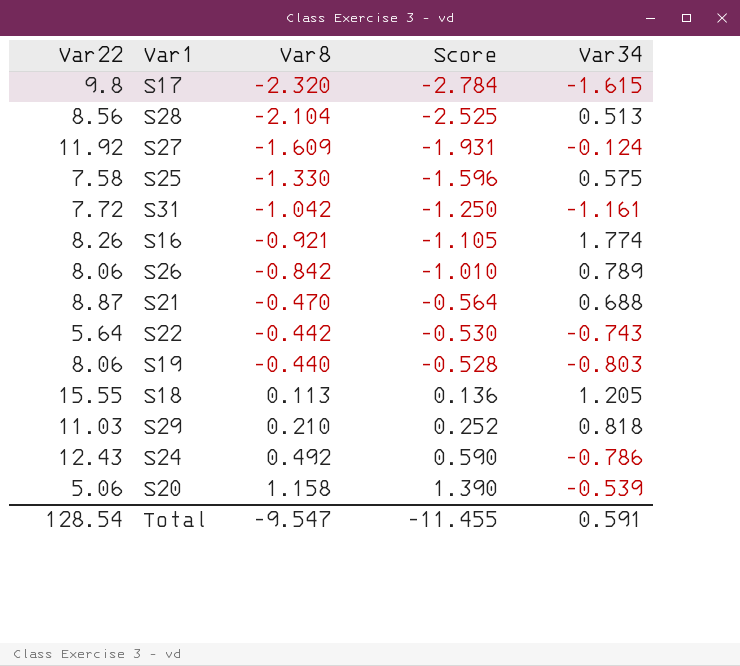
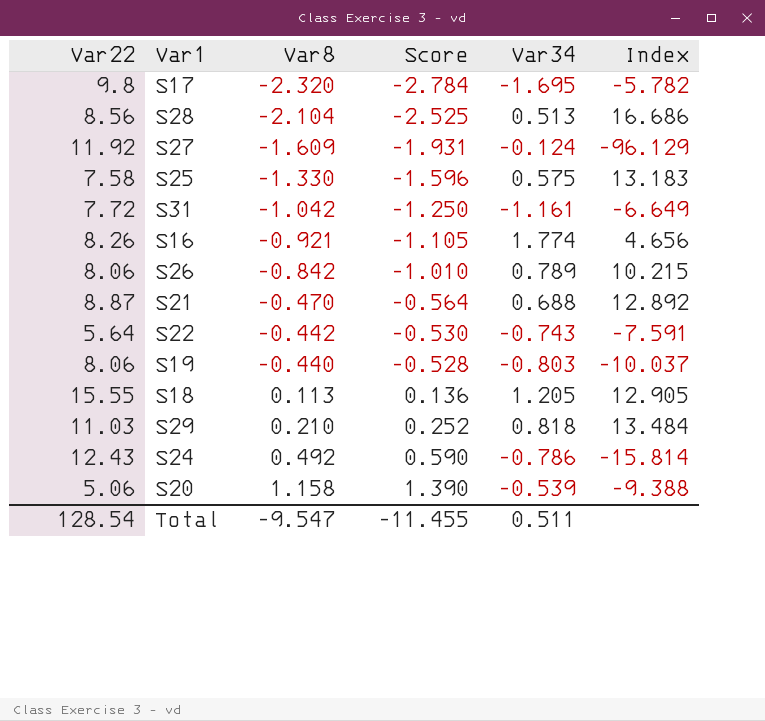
column Index | formula: none -> [Var22] / [Var34]
S17 | Var34: -1.615 -> -1.695
Total | Var34: 0.591 -> 0.511

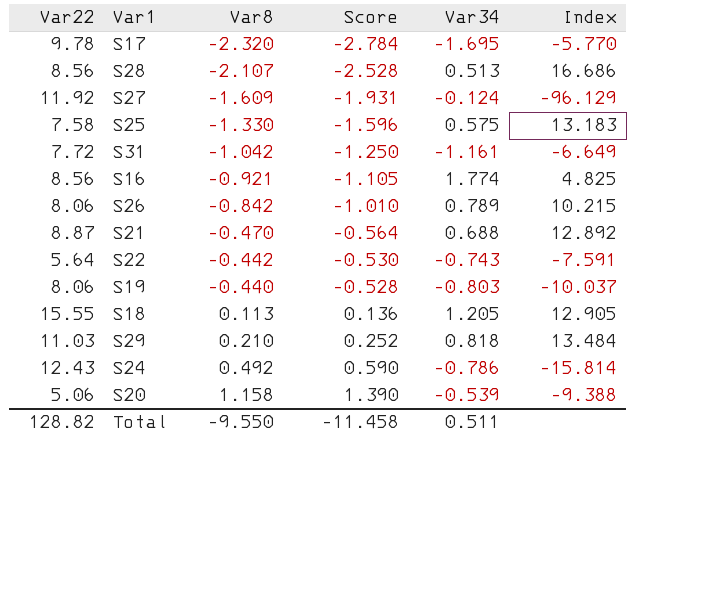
S17 | Var22: 9.8 -> 9.78
S17 | Index: -5.782 -> -5.770
S28 | Var8: -2.104 -> -2.107
S28 | Score: -2.525 -> -2.528
S16 | Var22: 8.26 -> 8.56
S16 | Index: 4.656 -> 4.825
Total | Var22: 128.54 -> 128.82
Total | Var8: -9.547 -> -9.550
Total | Score: -11.455 -> -11.458

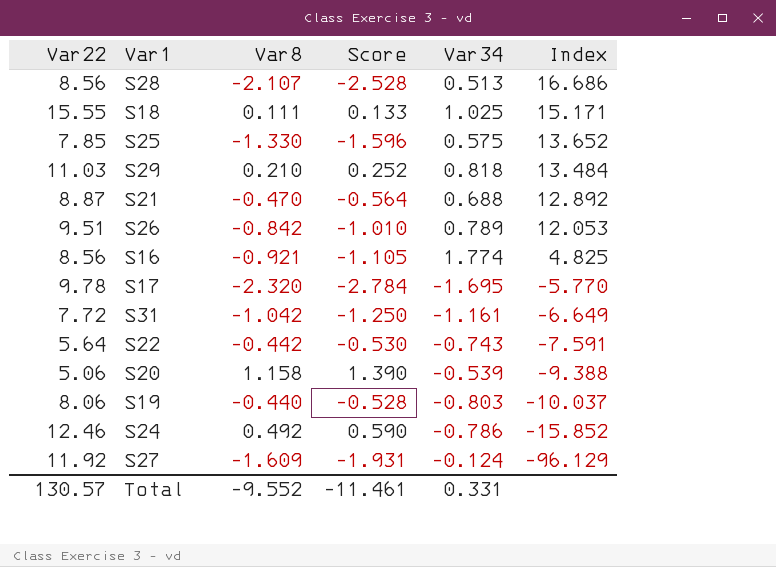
row order: Var8 ascending -> Index descending
S18 | Var8: 0.113 -> 0.111
S18 | Score: 0.136 -> 0.133
S18 | Var34: 1.205 -> 1.025
S18 | Index: 12.905 -> 15.171
S25 | Var22: 7.58 -> 7.85
S25 | Index: 13.183 -> 13.652
S26 | Var22: 8.06 -> 9.51
S26 | Index: 10.215 -> 12.053
S24 | Var22: 12.43 -> 12.46
S24 | Index: -15.814 -> -15.852
Total | Var22: 128.82 -> 130.57
Total | Var8: -9.550 -> -9.552
Total | Score: -11.458 -> -11.461
Total | Var34: 0.511 -> 0.331

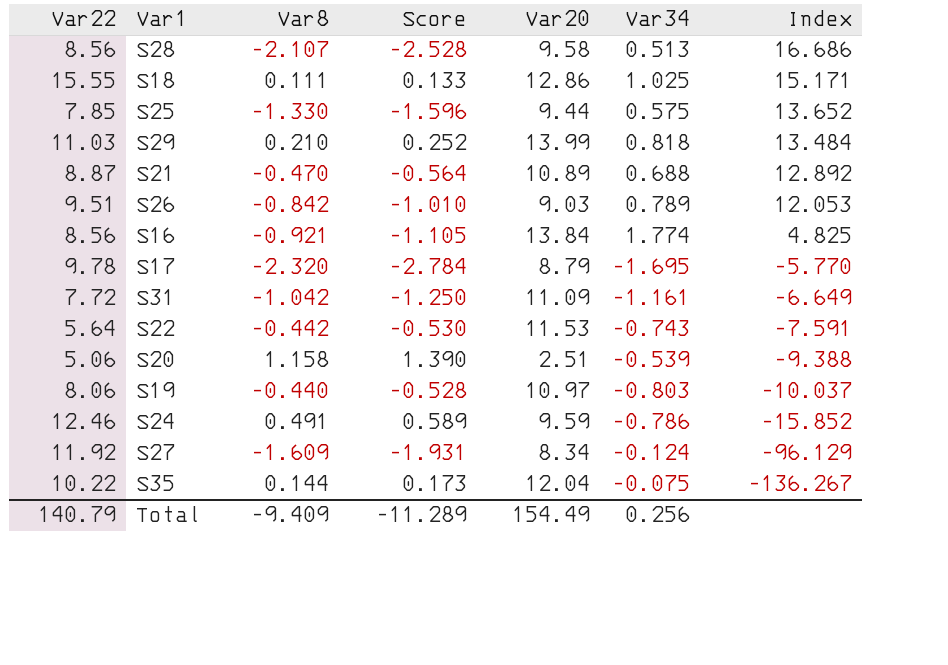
column Var20 | position: none -> 5
S24 | Var8: 0.492 -> 0.491
S24 | Score: 0.590 -> 0.589
row S35: none -> 10.22 | 0.144 | 0.173 | 12.04 | -0.075 | -136.267
Total | Var22: 130.57 -> 140.79
Total | Var8: -9.552 -> -9.409
Total | Score: -11.461 -> -11.289
Total | Var34: 0.331 -> 0.256

